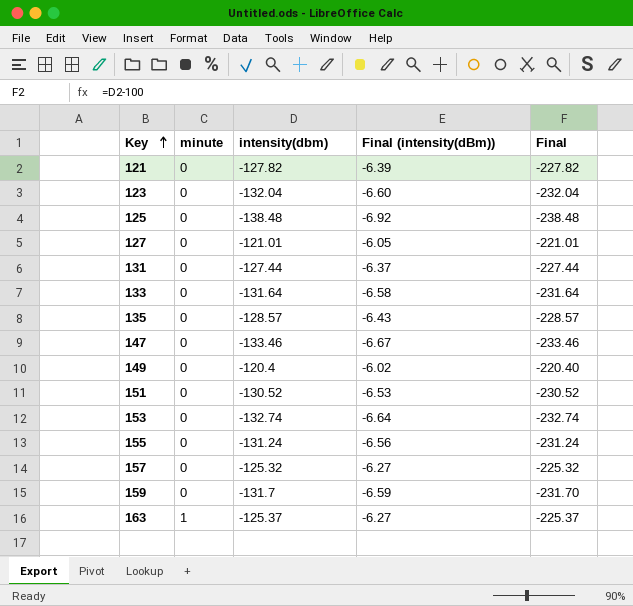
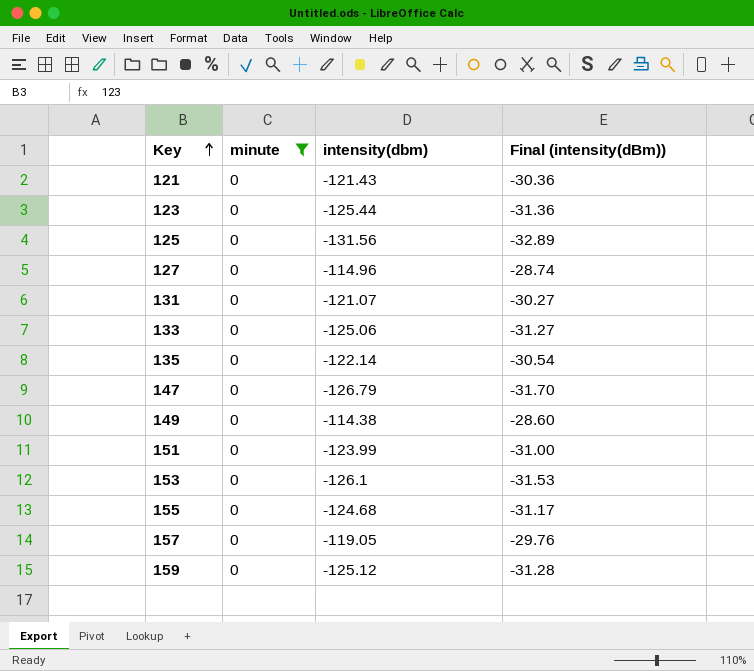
filter: none -> minute = 0
column Final | formula: [intensity(dbm)] - 100 -> none
column Final (intensity(dBm)) | formula: [intensity(dbm)] * 0.05 -> [intensity(dbm)] * 0.25
121 | intensity(dbm): -127.82 -> -121.43
123 | intensity(dbm): -132.04 -> -125.44
125 | intensity(dbm): -138.48 -> -131.56
127 | intensity(dbm): -121.01 -> -114.96
131 | intensity(dbm): -127.44 -> -121.07
133 | intensity(dbm): -131.64 -> -125.06
135 | intensity(dbm): -128.57 -> -122.14
147 | intensity(dbm): -133.46 -> -126.79
149 | intensity(dbm): -120.4 -> -114.38
151 | intensity(dbm): -130.52 -> -123.99
153 | intensity(dbm): -132.74 -> -126.1
155 | intensity(dbm): -131.24 -> -124.68
157 | intensity(dbm): -125.32 -> -119.05
159 | intensity(dbm): -131.7 -> -125.12

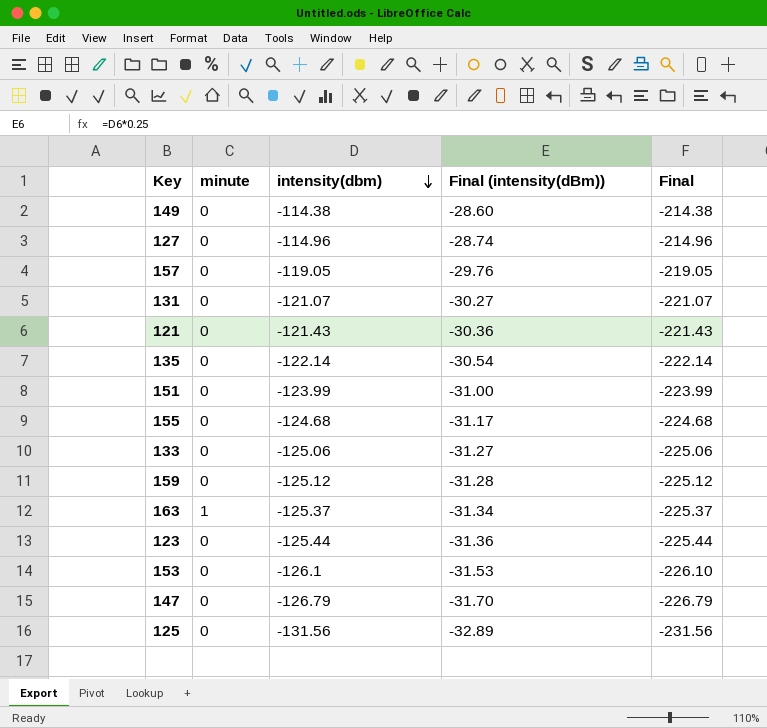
filter: minute = 0 -> none
row order: Key ascending -> intensity(dbm) descending
column Final | formula: none -> [intensity(dbm)] - 100

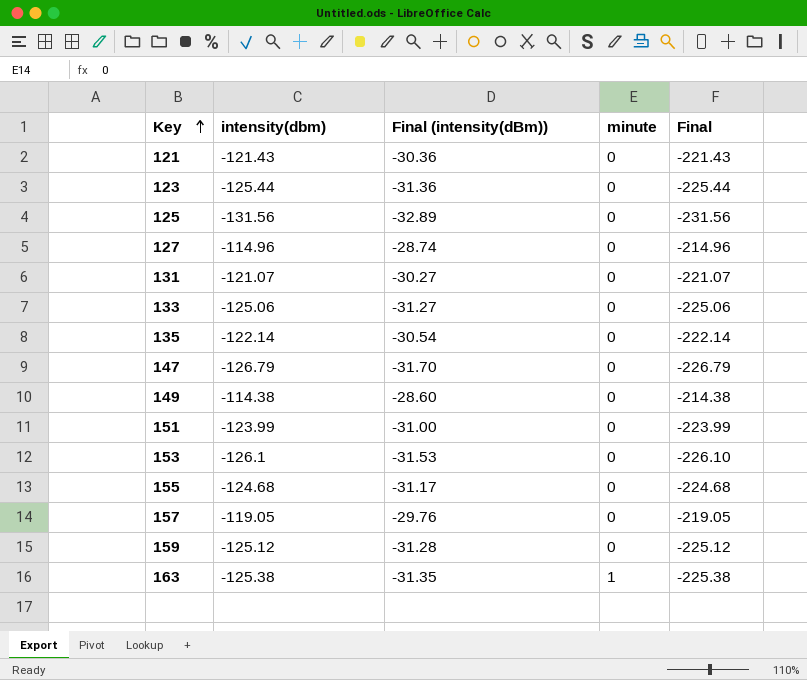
row order: intensity(dbm) descending -> Key ascending
column minute | position: 2 -> 4
163 | intensity(dbm): -125.37 -> -125.38
163 | Final (intensity(dBm)): -31.34 -> -31.35
163 | Final: -225.37 -> -225.38

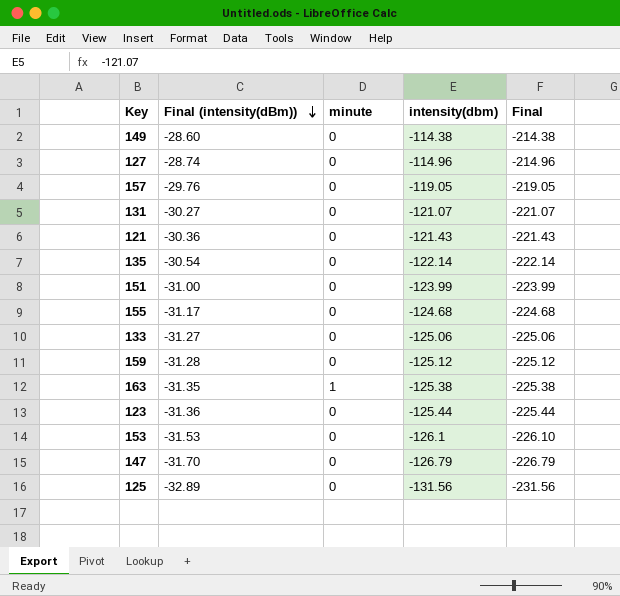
row order: Key ascending -> Final (intensity(dBm)) descending
column intensity(dbm) | position: 2 -> 4

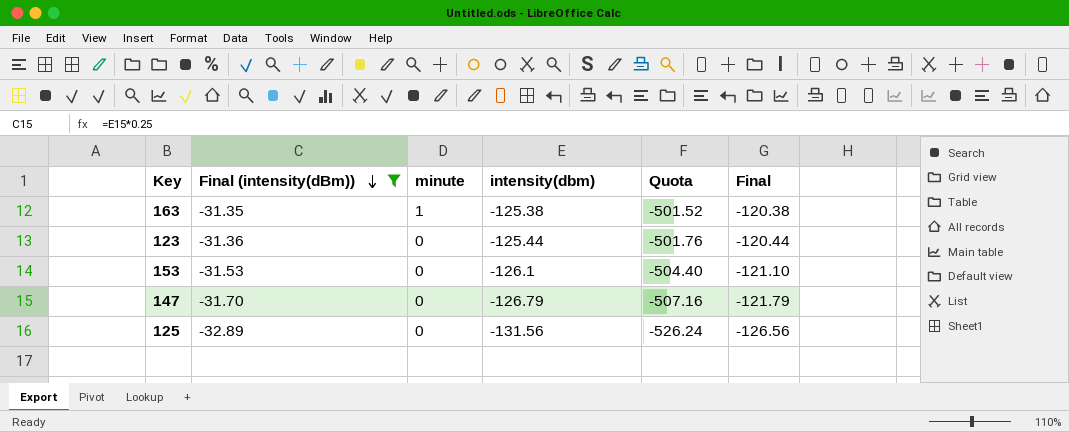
filter: none -> Final (intensity(dBm)) <= -31.35
column Quota | formula: none -> [intensity(dbm)] * 4
column Final | formula: [intensity(dbm)] - 100 -> [intensity(dbm)] + 5

